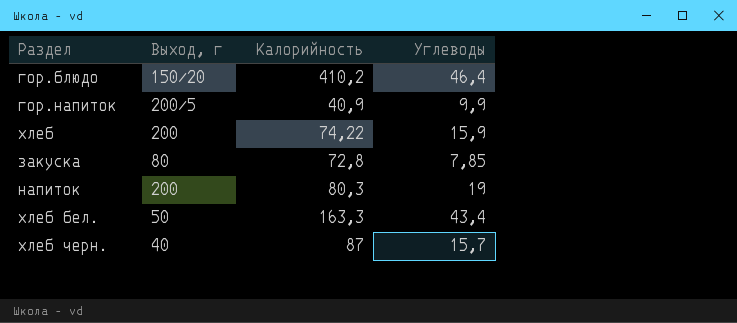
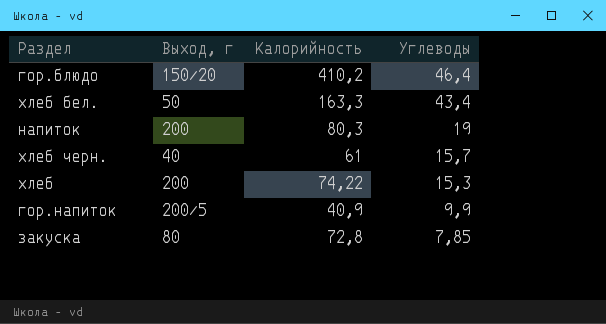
row order: none -> Углеводы descending
хлеб черн. | Калорийность: 87 -> 61
хлеб | Углеводы: 15,9 -> 15,3

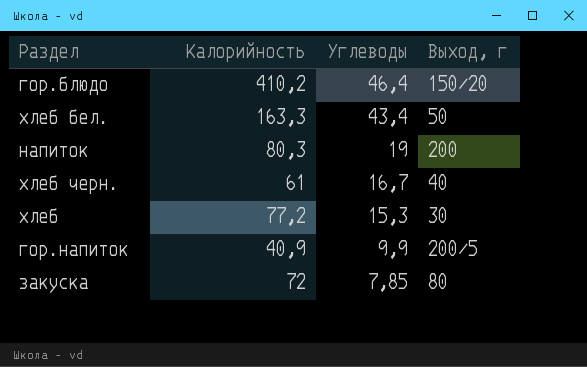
column Выход, г | position: 2 -> 4
хлеб черн. | Углеводы: 15,7 -> 16,7
хлеб | Калорийность: 74,22 -> 77,2
хлеб | Выход, г: 200 -> 30
закуска | Калорийность: 72,8 -> 72

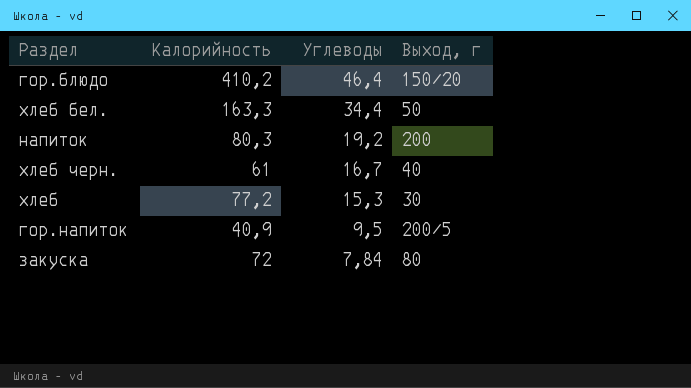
хлеб бел. | Углеводы: 43,4 -> 34,4
напиток | Углеводы: 19 -> 19,2
гор.напиток | Углеводы: 9,9 -> 9,5
закуска | Углеводы: 7,85 -> 7,84

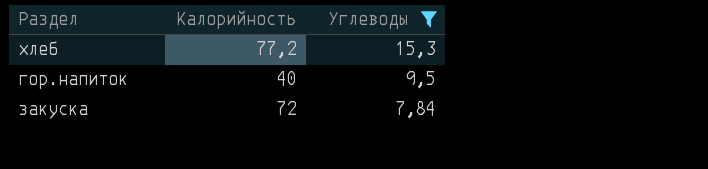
filter: none -> Углеводы <= 15,3
column Выход, г | position: 4 -> none
гор.напиток | Калорийность: 40,9 -> 40

